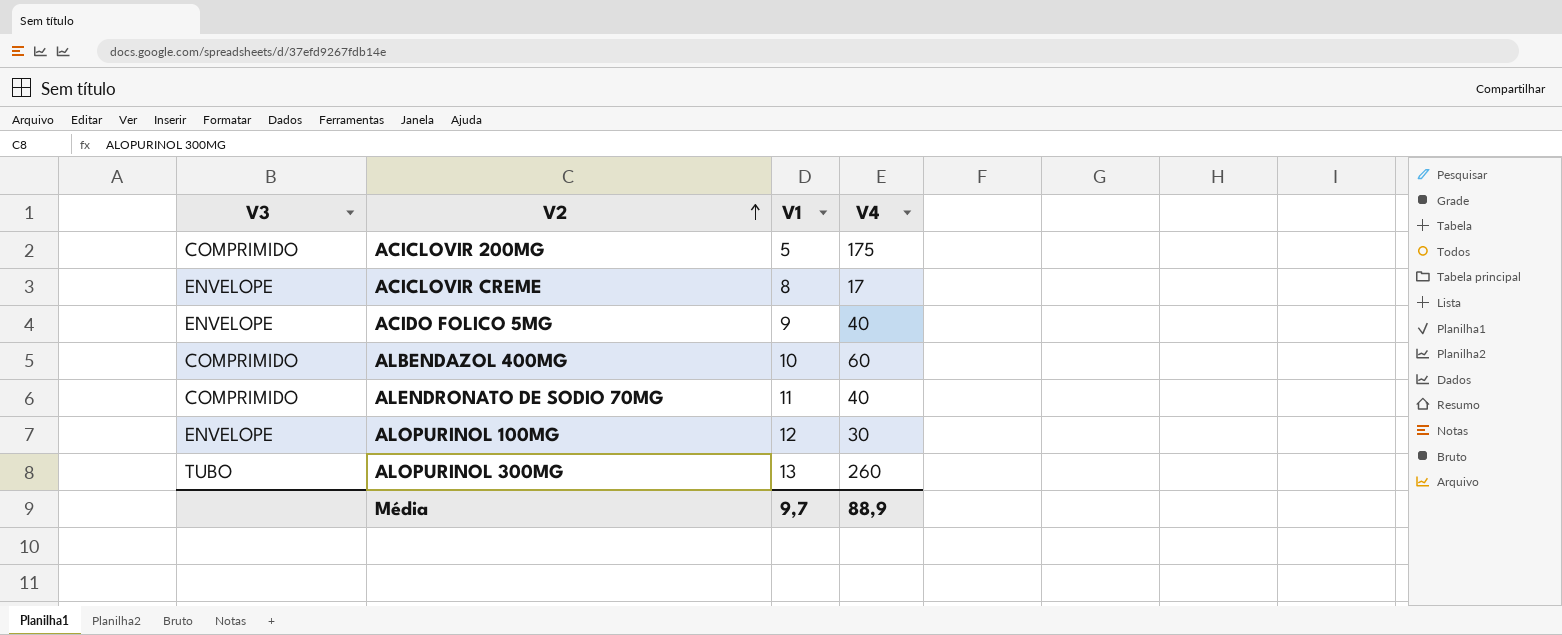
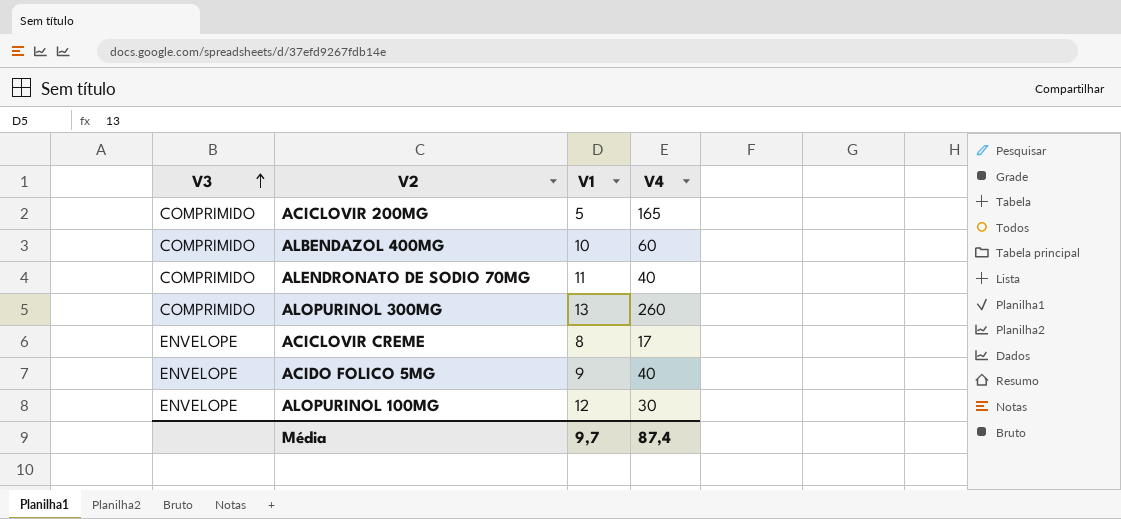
row order: V2 ascending -> V3 ascending
ACICLOVIR 200MG | V4: 175 -> 165
ALOPURINOL 300MG | V3: TUBO -> COMPRIMIDO
Média | V4: 88,9 -> 87,4

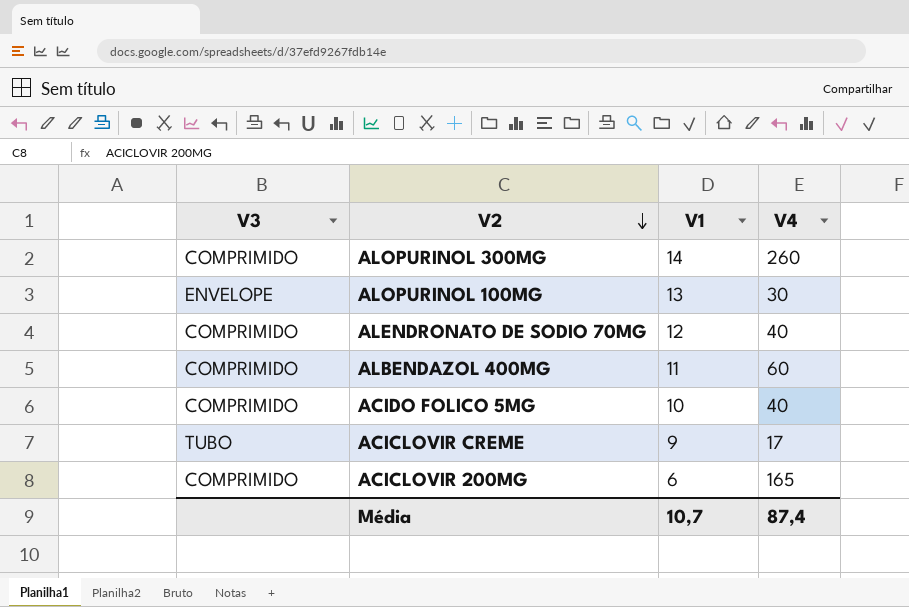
row order: V3 ascending -> V2 descending
ALOPURINOL 300MG | V1: 13 -> 14
ALOPURINOL 100MG | V1: 12 -> 13
ALENDRONATO DE SODIO 70MG | V1: 11 -> 12
ALBENDAZOL 400MG | V1: 10 -> 11
ACIDO FOLICO 5MG | V3: ENVELOPE -> COMPRIMIDO
ACIDO FOLICO 5MG | V1: 9 -> 10
ACICLOVIR CREME | V3: ENVELOPE -> TUBO
ACICLOVIR CREME | V1: 8 -> 9
ACICLOVIR 200MG | V1: 5 -> 6
Média | V1: 9,7 -> 10,7

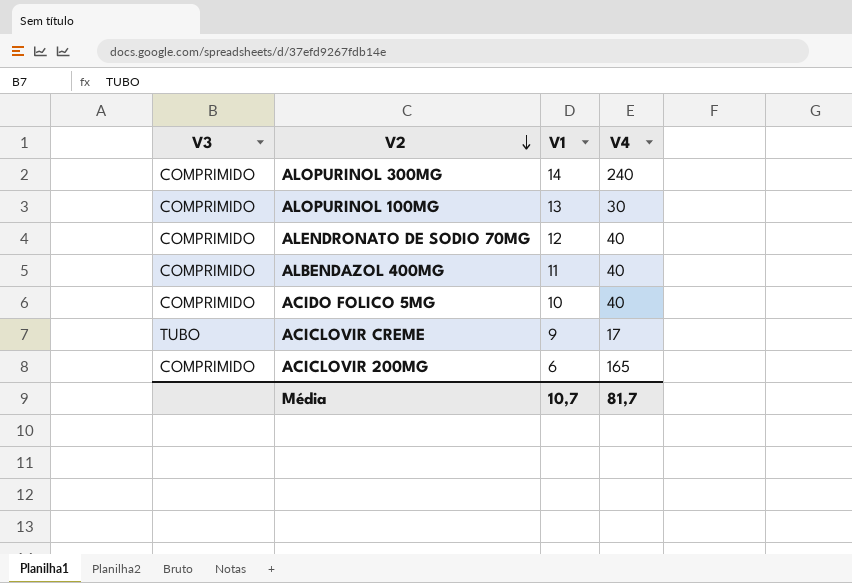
ALOPURINOL 300MG | V4: 260 -> 240
ALOPURINOL 100MG | V3: ENVELOPE -> COMPRIMIDO
ALBENDAZOL 400MG | V4: 60 -> 40
Média | V4: 87,4 -> 81,7

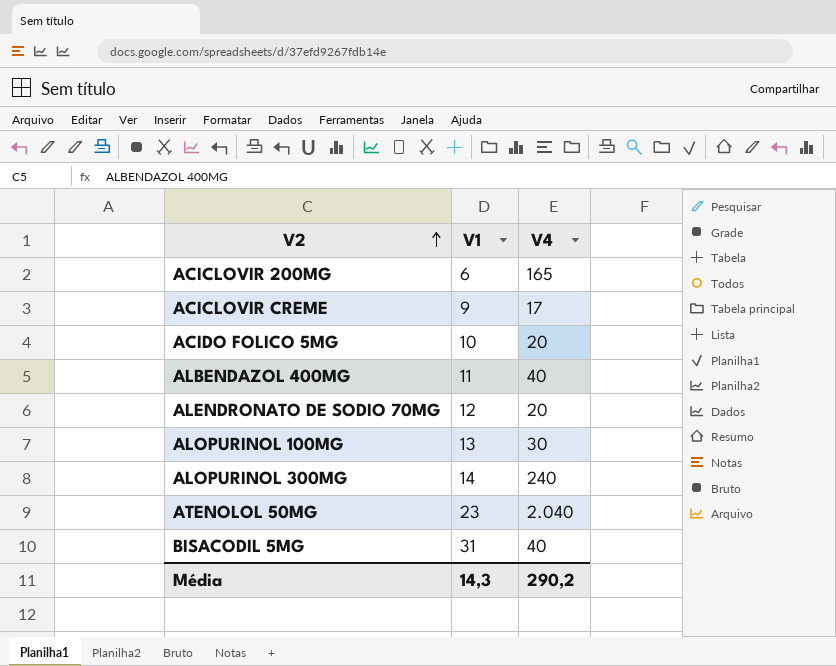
row order: V2 descending -> V2 ascending
column V3 | position: 1 -> none
ACIDO FOLICO 5MG | V4: 40 -> 20
ALENDRONATO DE SODIO 70MG | V4: 40 -> 20
row ATENOLOL 50MG: none -> 23 | 2.040
row BISACODIL 5MG: none -> 31 | 40
Média | V1: 10,7 -> 14,3
Média | V4: 81,7 -> 290,2

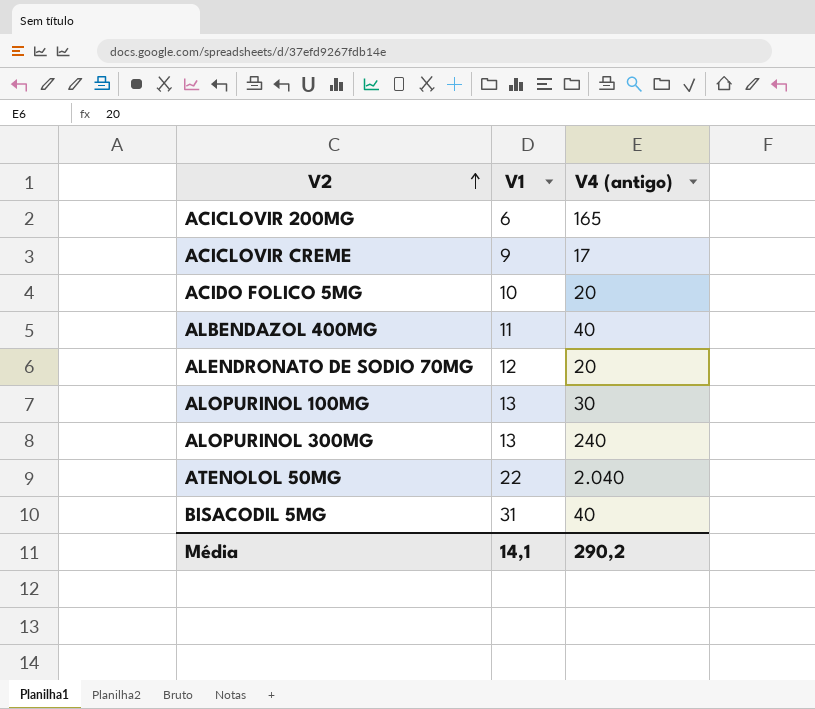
column name: V4 -> V4 (antigo)
ALOPURINOL 300MG | V1: 14 -> 13
ATENOLOL 50MG | V1: 23 -> 22
Média | V1: 14,3 -> 14,1

